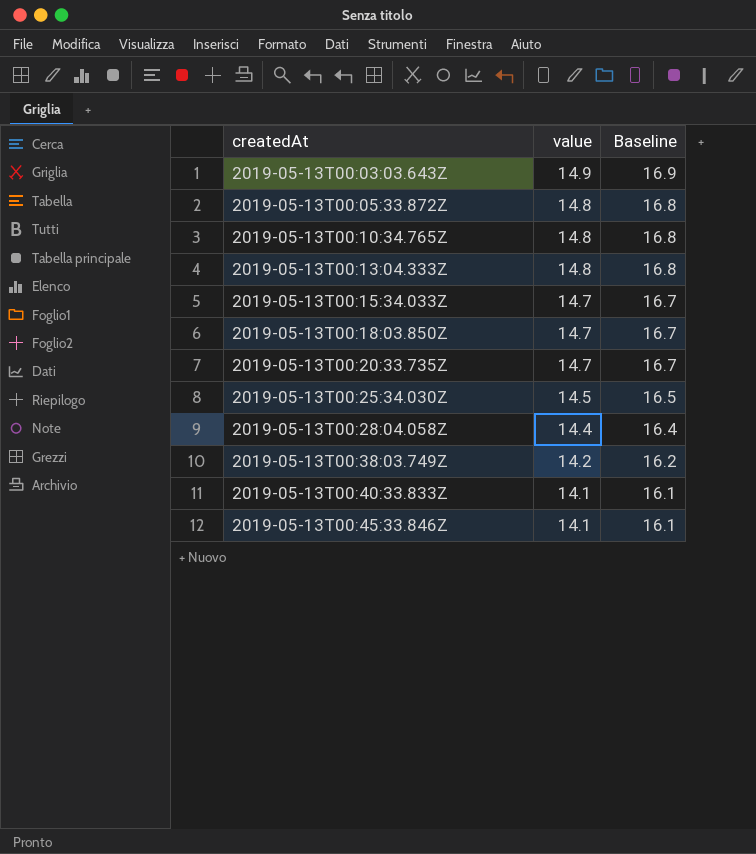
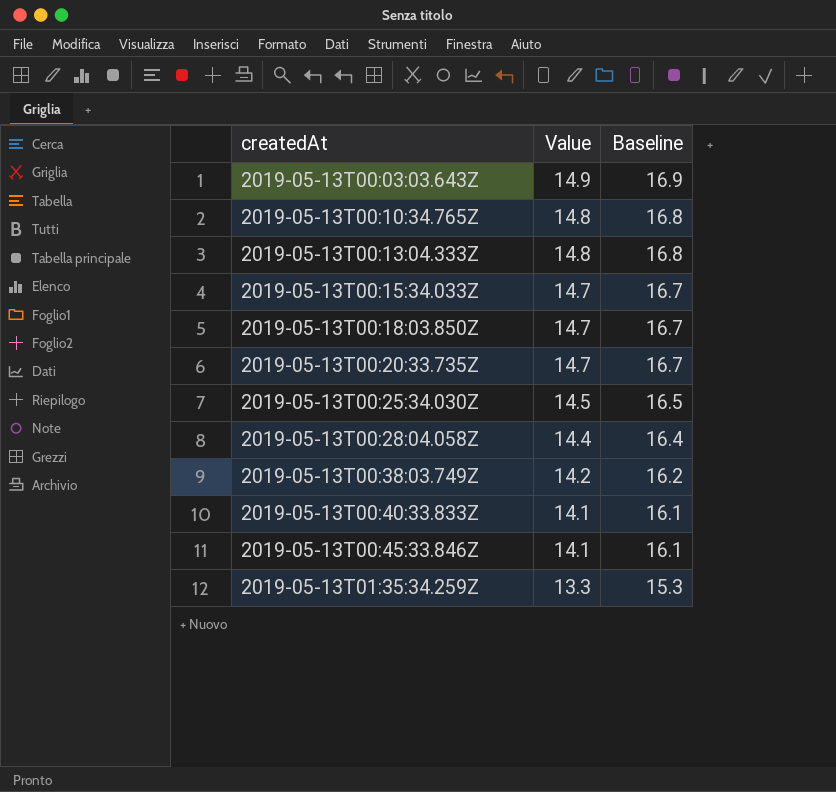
column name: value -> Value
row 2019-05-13T00:05:33.872Z: 14.8 | 16.8 -> none
row 2019-05-13T01:35:34.259Z: none -> 13.3 | 15.3

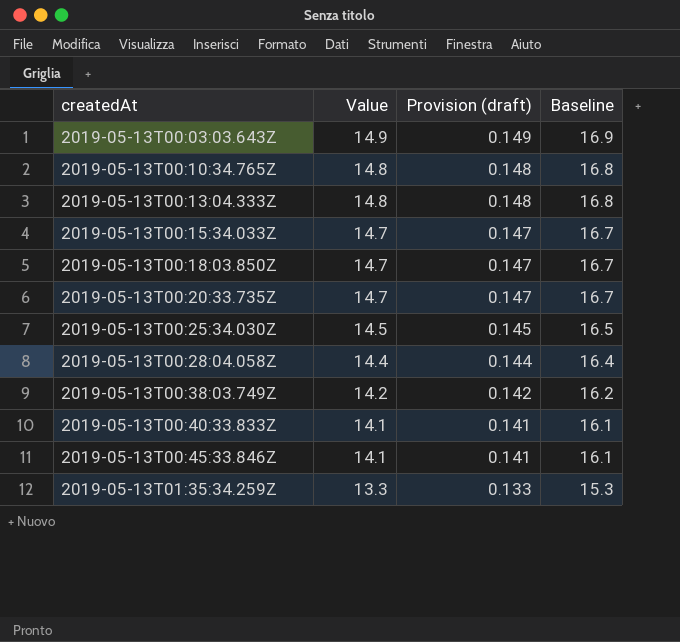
column Provision (draft) | formula: none -> [Value] * 0.01

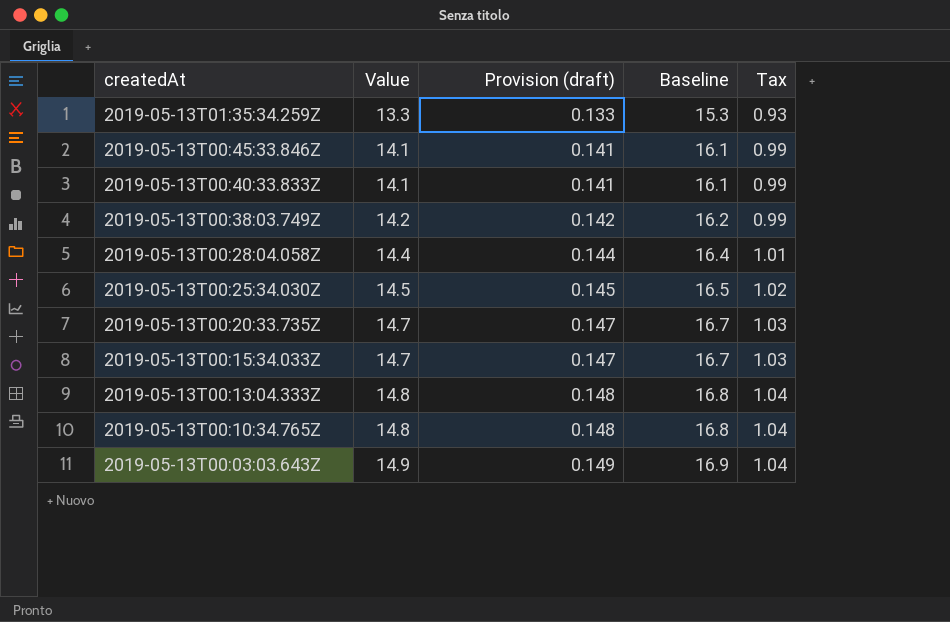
row order: createdAt ascending -> createdAt descending
column Tax | formula: none -> [Value] * 0.07
row 2019-05-13T00:18:03.850Z: 14.7 | 0.147 | 16.7 -> none

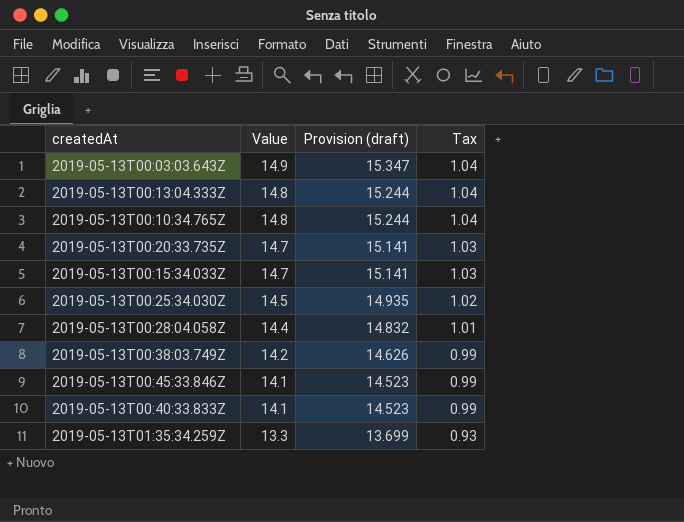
row order: createdAt descending -> Value descending
column Baseline | formula: [Value] + 2 -> none
column Provision (draft) | formula: [Value] * 0.01 -> [Value] * 1.03

